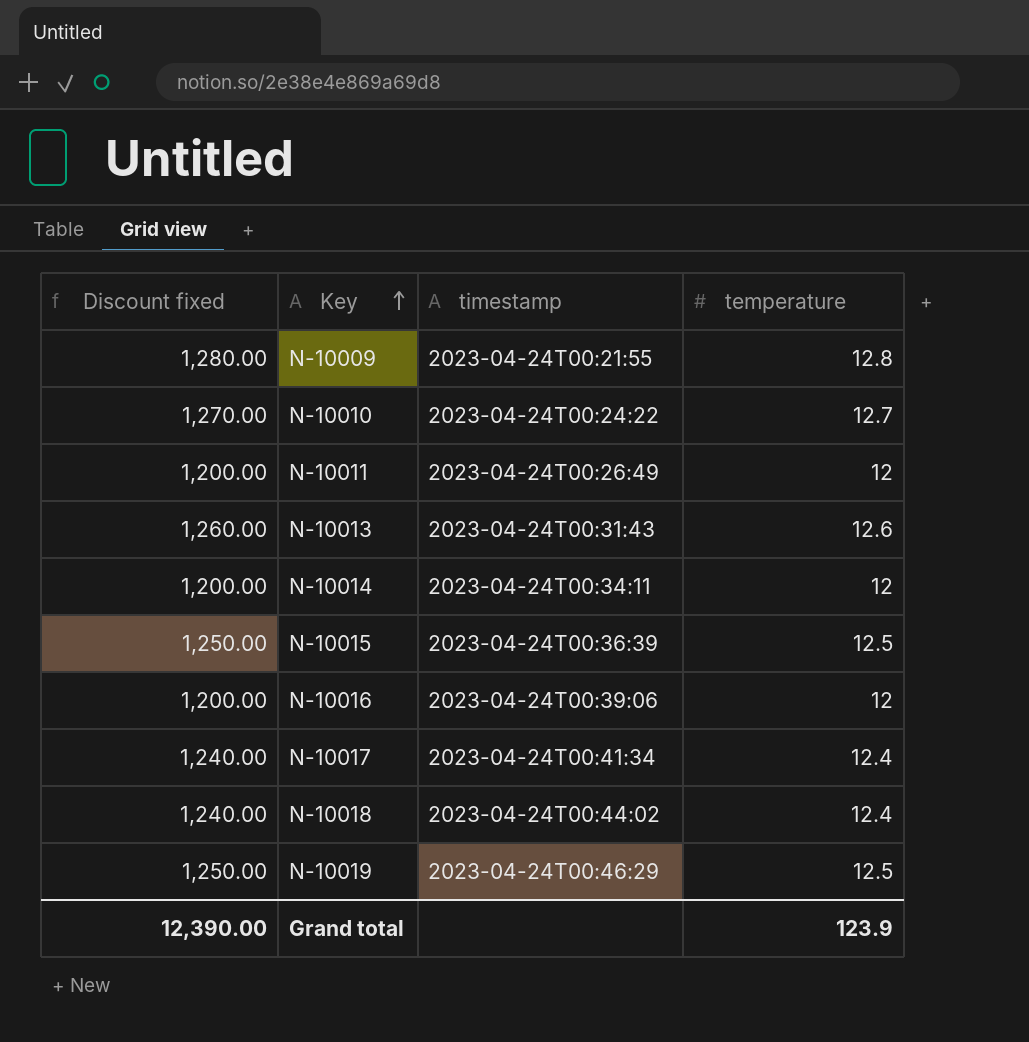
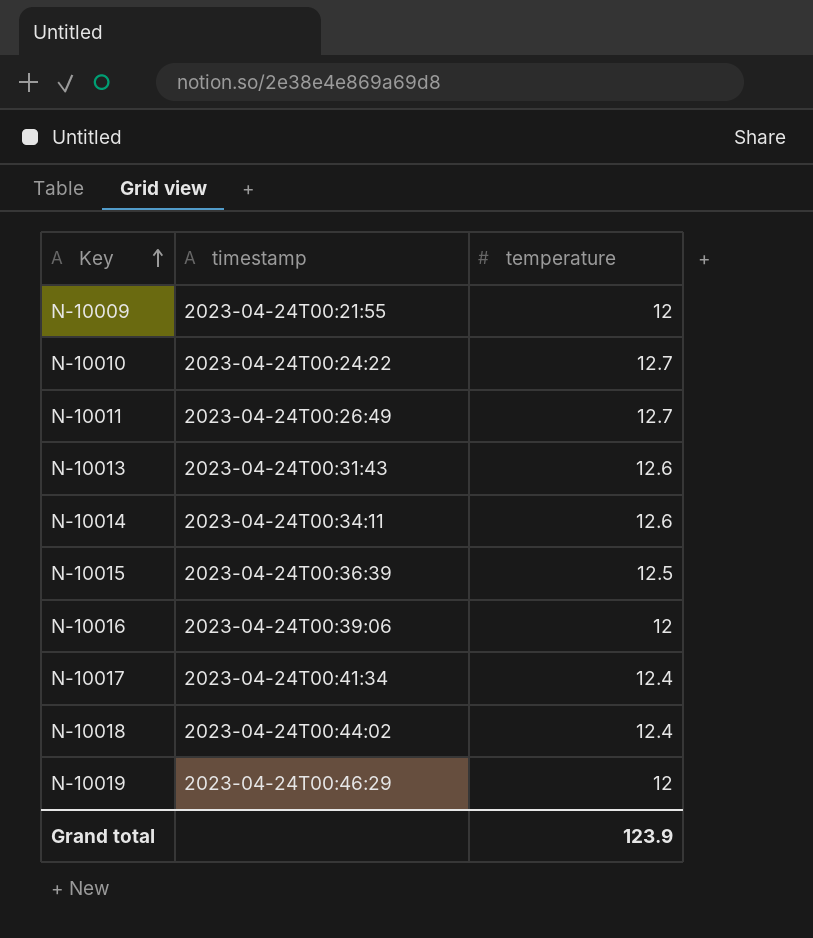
column Discount fixed | formula: [temperature] * 100 -> none
N-10009 | temperature: 12.8 -> 12
N-10011 | temperature: 12 -> 12.7
N-10014 | temperature: 12 -> 12.6
N-10019 | temperature: 12.5 -> 12

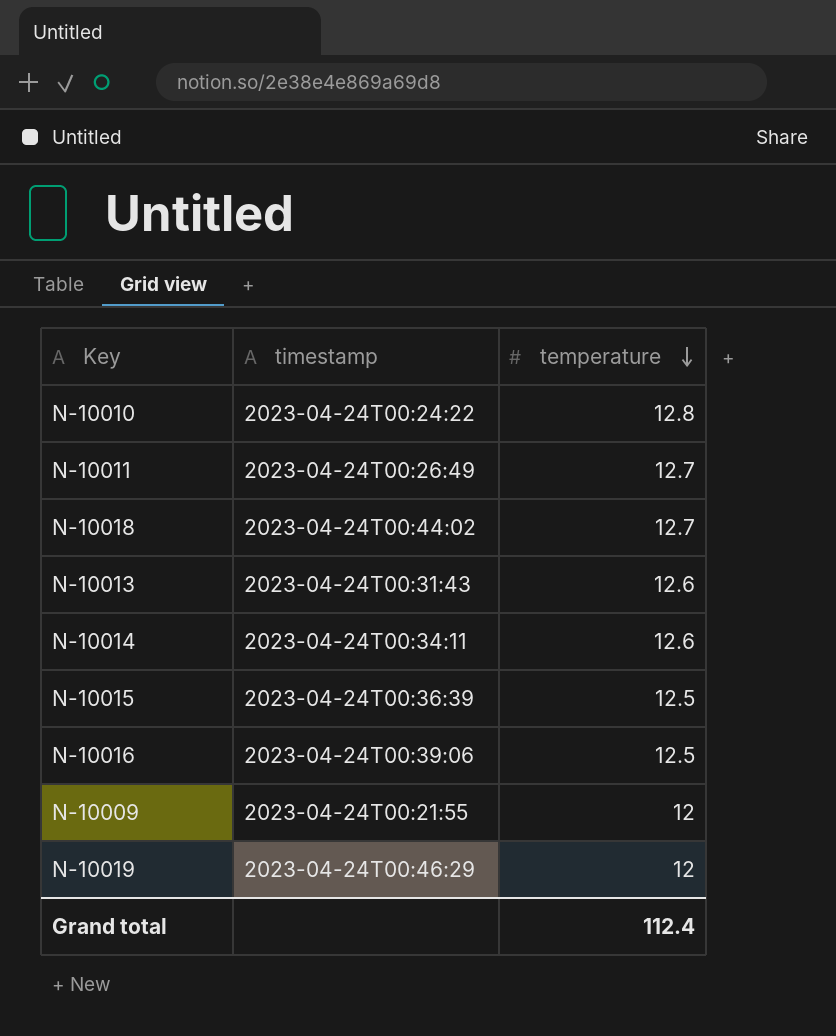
row order: Key ascending -> temperature descending
row N-10017: 2023-04-24T00:41:34 | 12.4 -> none
N-10010 | temperature: 12.7 -> 12.8
N-10018 | temperature: 12.4 -> 12.7
N-10016 | temperature: 12 -> 12.5
Grand total | temperature: 123.9 -> 112.4

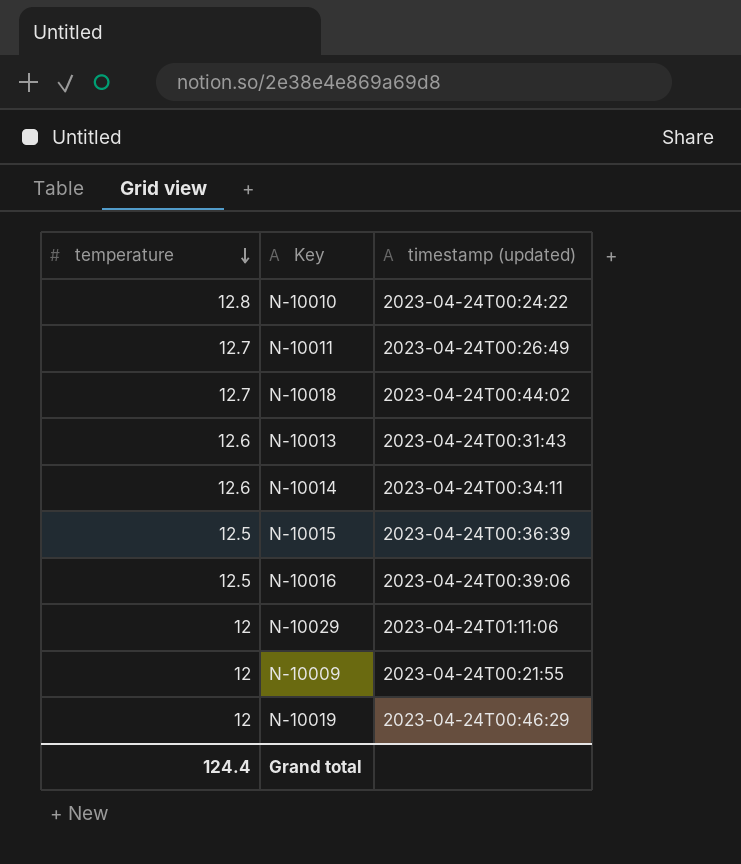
column temperature | position: 3 -> 1
column name: timestamp -> timestamp (updated)
row N-10029: none -> 12 | 2023-04-24T01:11:06
Grand total | temperature: 112.4 -> 124.4

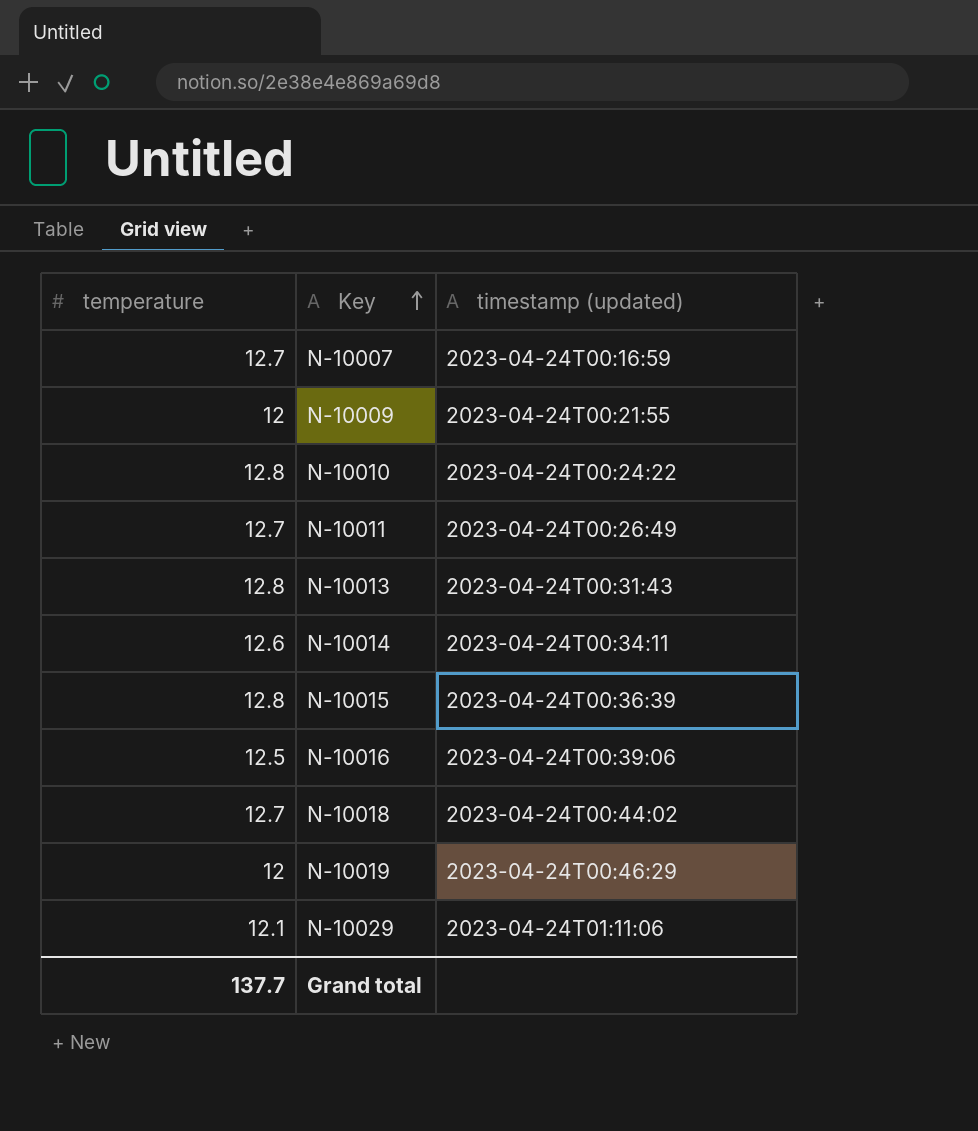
row order: temperature descending -> Key ascending
row N-10007: none -> 12.7 | 2023-04-24T00:16:59
N-10013 | temperature: 12.6 -> 12.8
N-10015 | temperature: 12.5 -> 12.8
N-10029 | temperature: 12 -> 12.1
Grand total | temperature: 124.4 -> 137.7

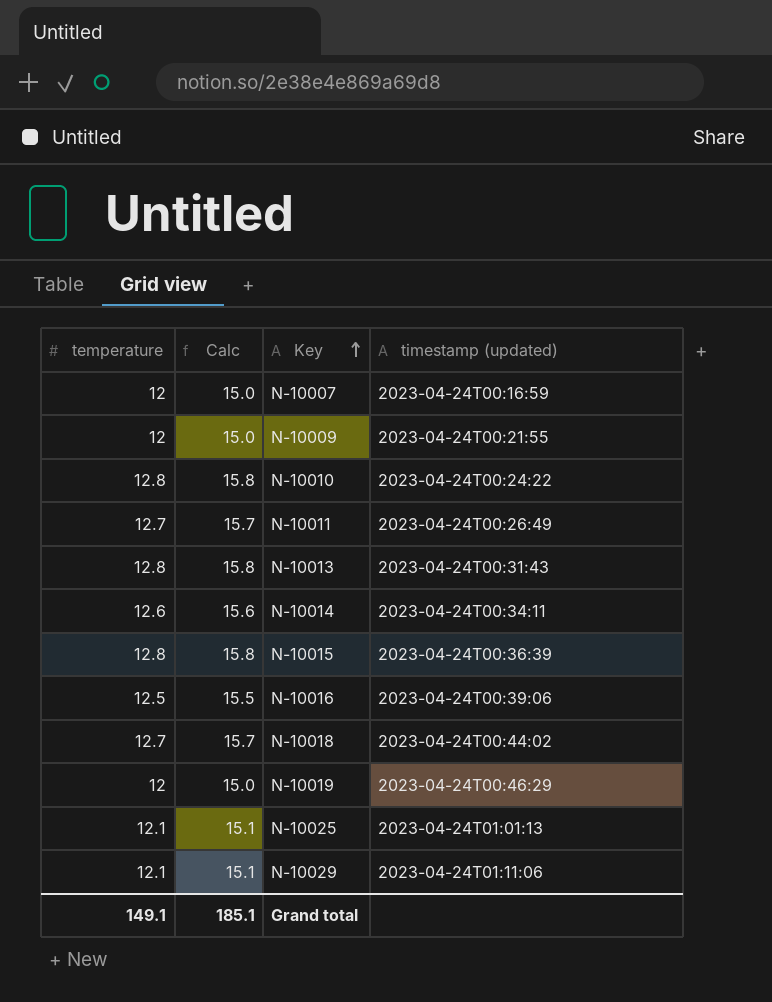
column Calc | formula: none -> [temperature] + 3
N-10007 | temperature: 12.7 -> 12
row N-10025: none -> 12.1 | 15.1 | 2023-04-24T01:01:13
Grand total | temperature: 137.7 -> 149.1

